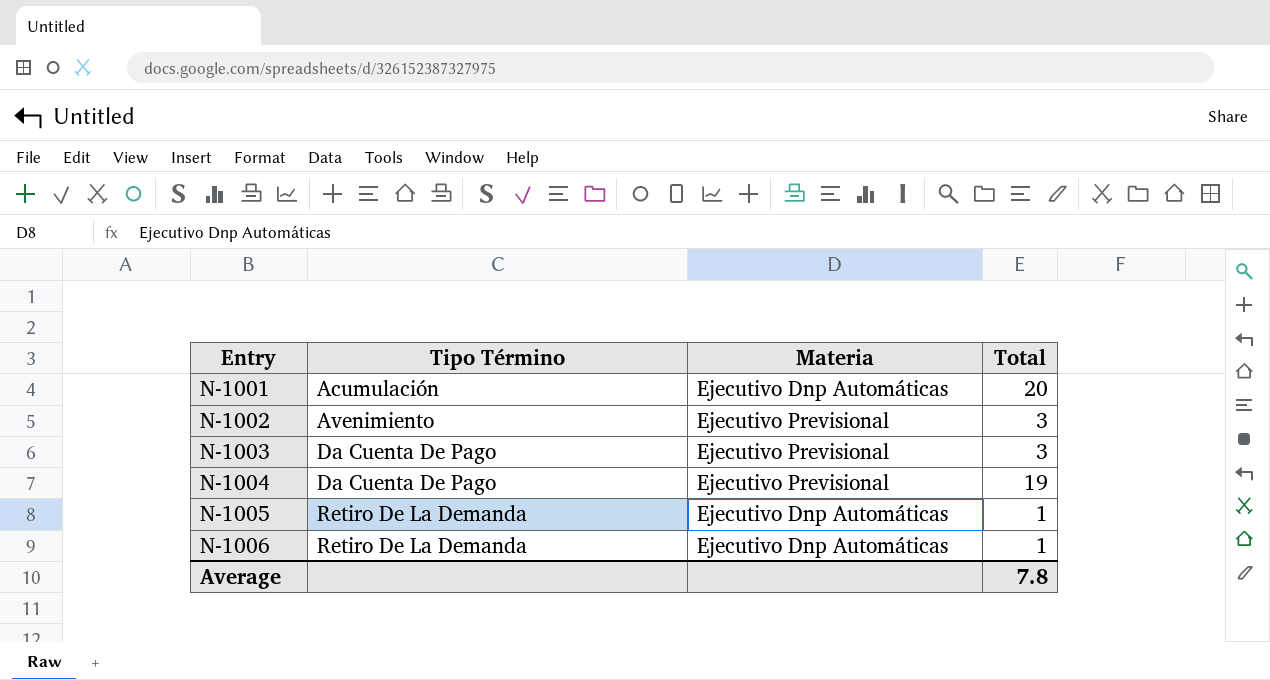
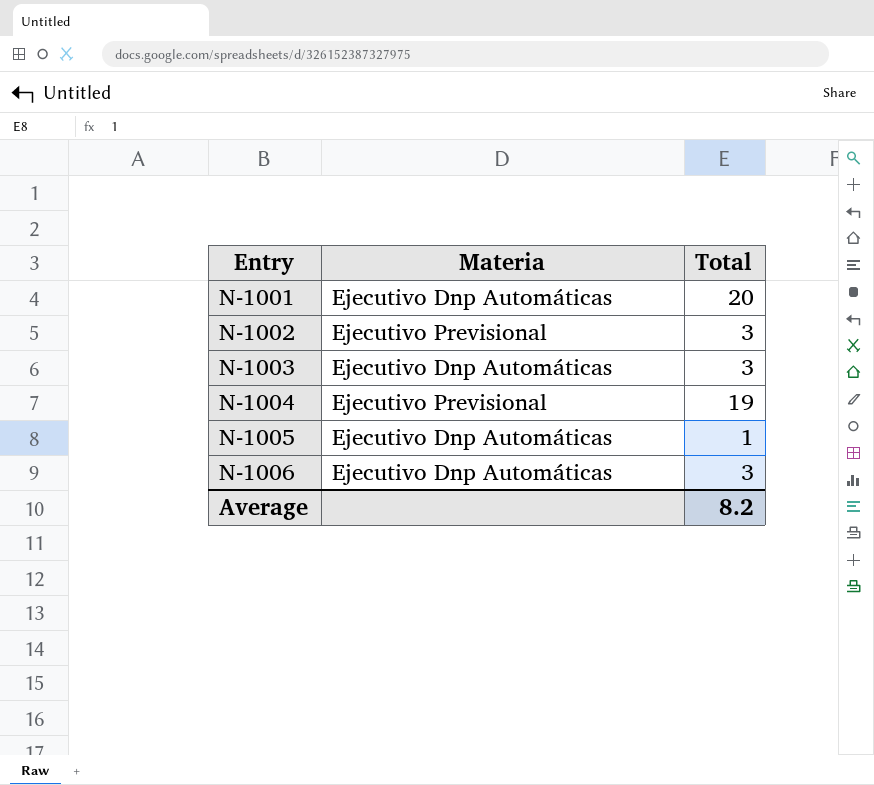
column Tipo Término | position: 2 -> none
N-1003 | Materia: Ejecutivo Previsional -> Ejecutivo Dnp Automáticas
N-1006 | Total: 1 -> 3
Average | Total: 7.8 -> 8.2

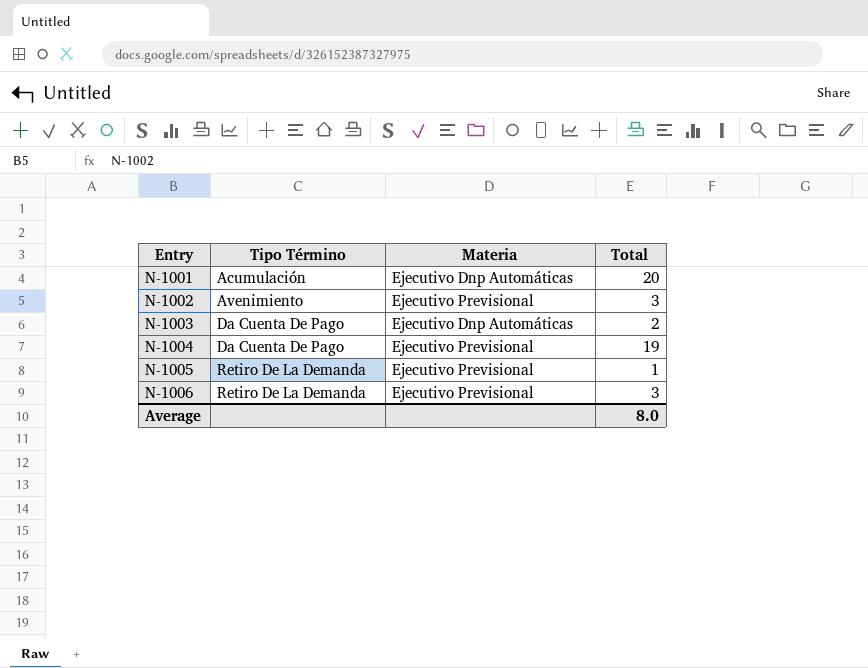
column Tipo Término | position: none -> 2
N-1003 | Total: 3 -> 2
N-1005 | Materia: Ejecutivo Dnp Automáticas -> Ejecutivo Previsional
N-1006 | Materia: Ejecutivo Dnp Automáticas -> Ejecutivo Previsional
Average | Total: 8.2 -> 8.0

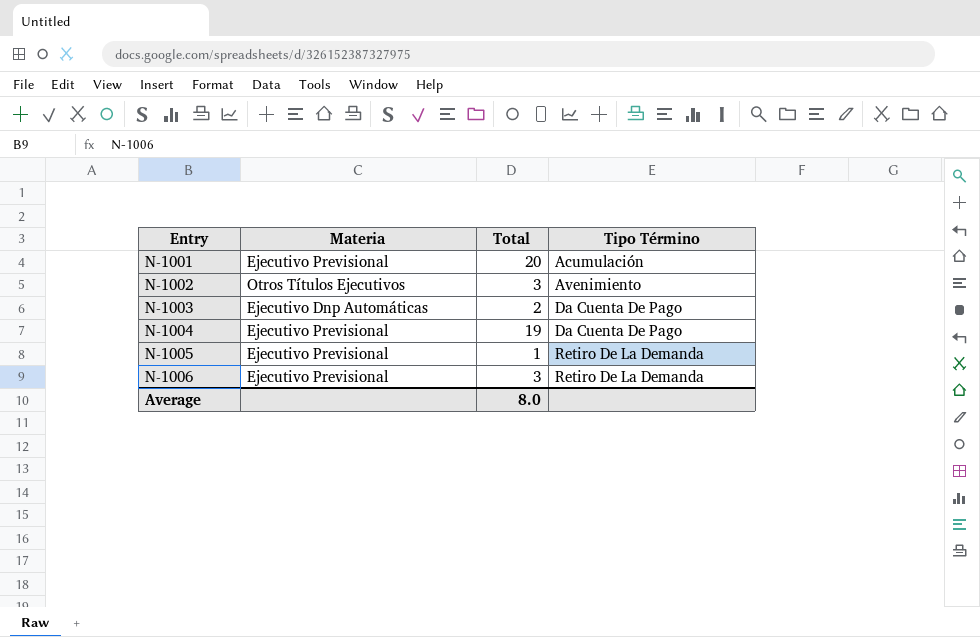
column Tipo Término | position: 2 -> 4
N-1001 | Materia: Ejecutivo Dnp Automáticas -> Ejecutivo Previsional
N-1002 | Materia: Ejecutivo Previsional -> Otros Títulos Ejecutivos

